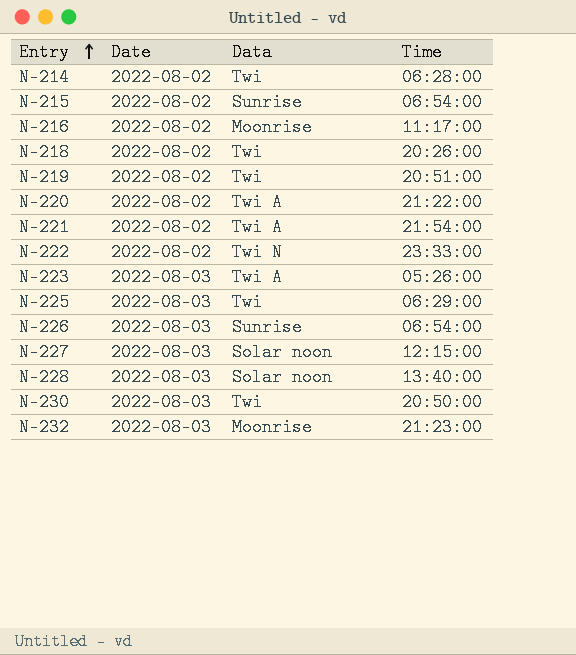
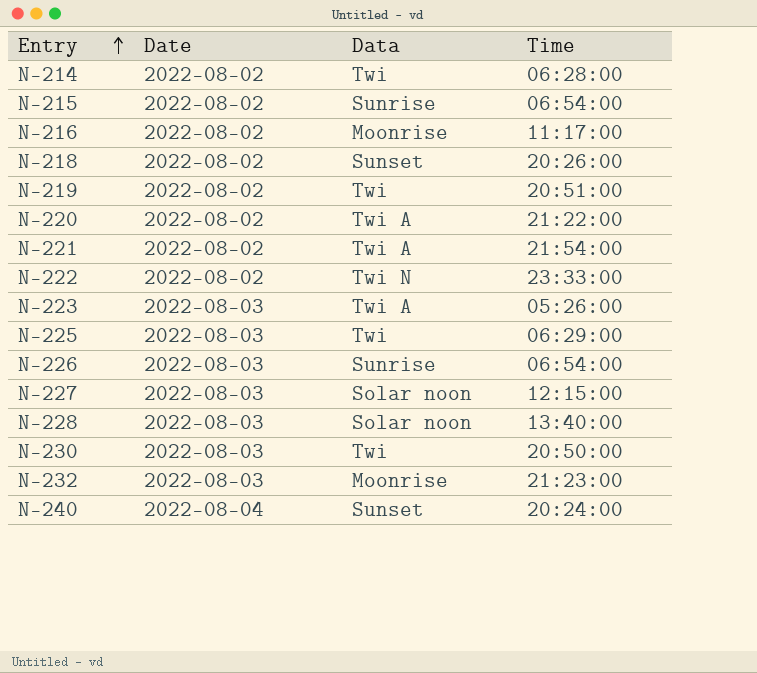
N-218 | Data: Twi -> Sunset
row N-240: none -> 2022-08-04 | Sunset | 20:24:00

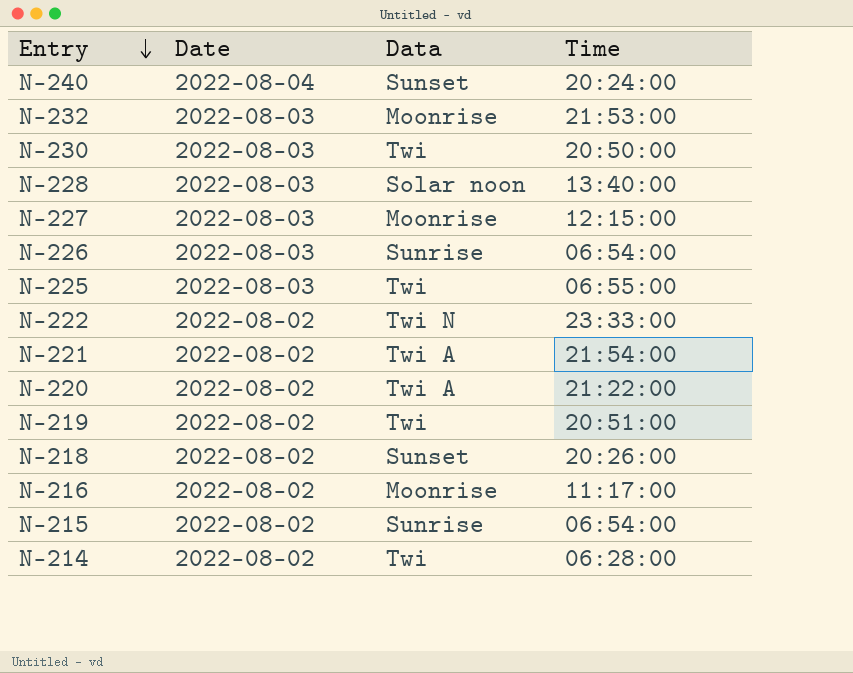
row order: Entry ascending -> Entry descending
row N-223: 2022-08-03 | Twi A | 05:26:00 -> none
N-232 | Time: 21:23:00 -> 21:53:00
N-227 | Data: Solar noon -> Moonrise
N-225 | Time: 06:29:00 -> 06:55:00

